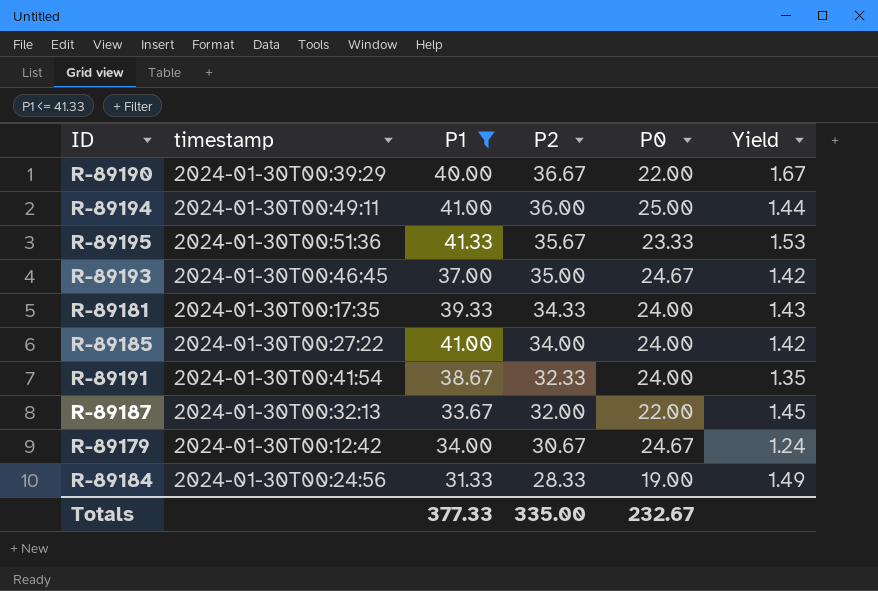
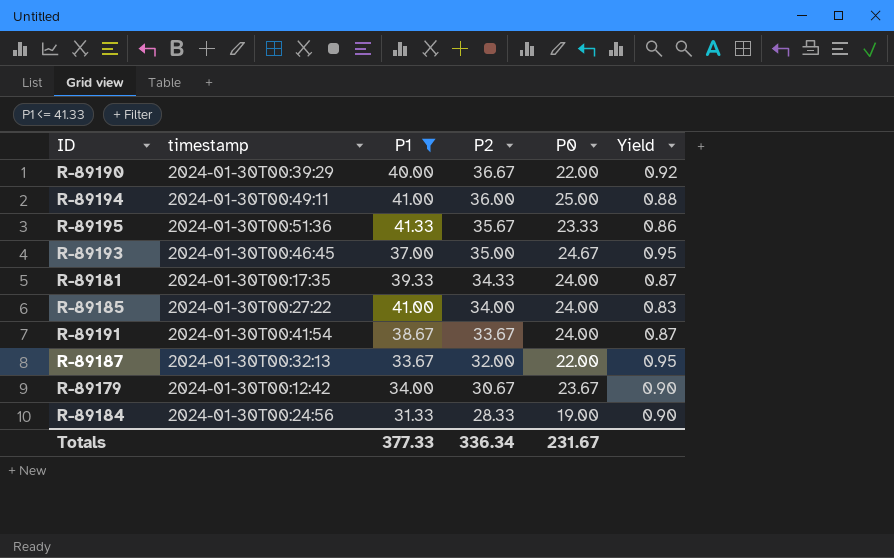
column Yield | formula: [P2] / [P0] -> [P2] / [P1]
R-89191 | P2: 32.33 -> 33.67
R-89179 | P0: 24.67 -> 23.67
Totals | P2: 335.00 -> 336.34
Totals | P0: 232.67 -> 231.67

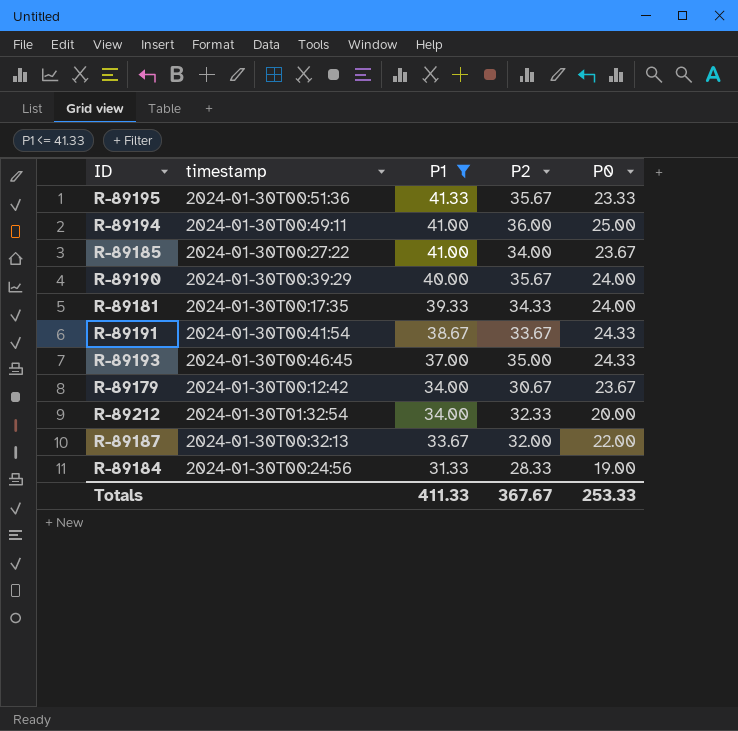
row order: P2 descending -> P1 descending
column Yield | formula: [P2] / [P1] -> none
R-89185 | P0: 24.00 -> 23.67
R-89190 | P2: 36.67 -> 35.67
R-89190 | P0: 22.00 -> 24.00
R-89191 | P0: 24.00 -> 24.33
R-89193 | P0: 24.67 -> 24.33
row R-89212: none -> 2024-01-30T01:32:54 | 34.00 | 32.33 | 20.00
Totals | P1: 377.33 -> 411.33
Totals | P2: 336.34 -> 367.67
Totals | P0: 231.67 -> 253.33

